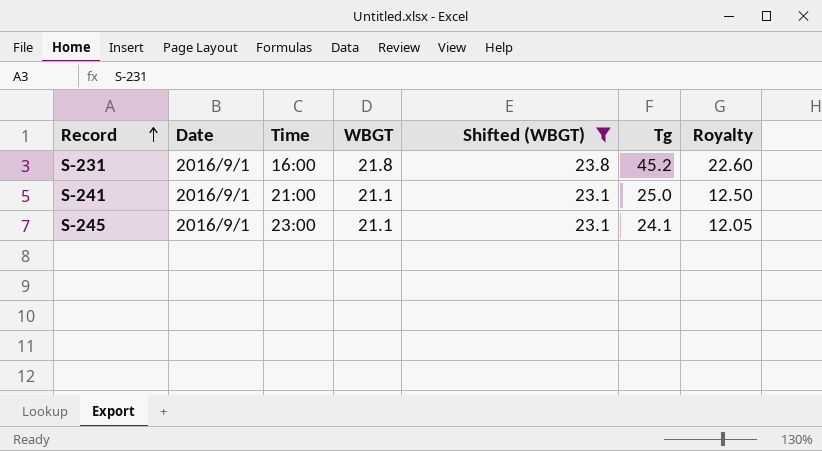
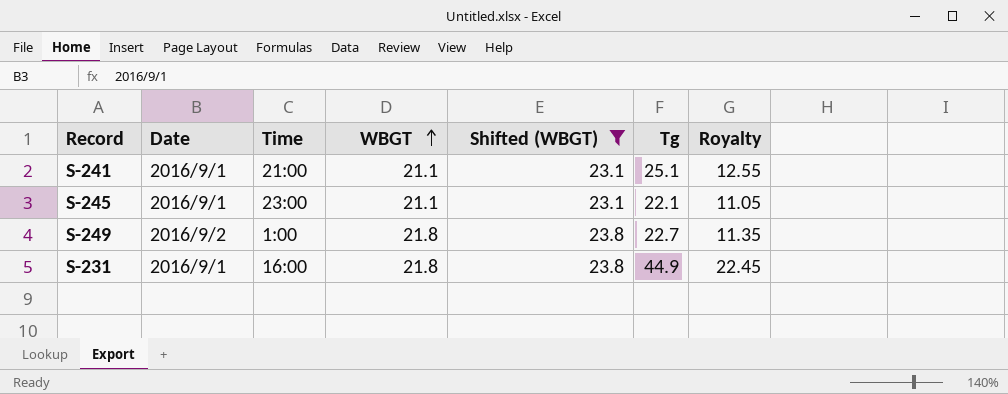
row order: Record ascending -> WBGT ascending
S-241 | Tg: 25.0 -> 25.1
S-241 | Royalty: 12.50 -> 12.55
S-245 | Tg: 24.1 -> 22.1
S-245 | Royalty: 12.05 -> 11.05
row S-249: none -> 2016/9/2 | 1:00 | 21.8 | 23.8 | 22.7 | 11.35
S-231 | Tg: 45.2 -> 44.9
S-231 | Royalty: 22.60 -> 22.45

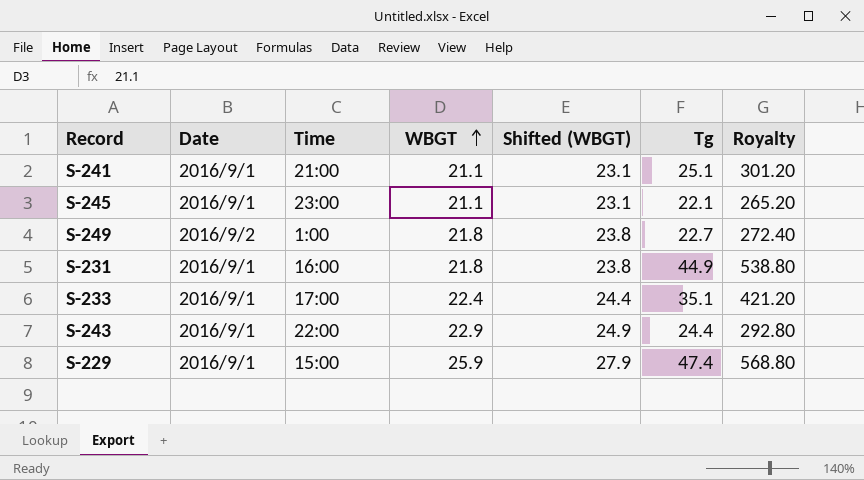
filter: Shifted (WBGT) <= 23.8 -> none
column Royalty | formula: [Tg] * 0.5 -> [Tg] * 12

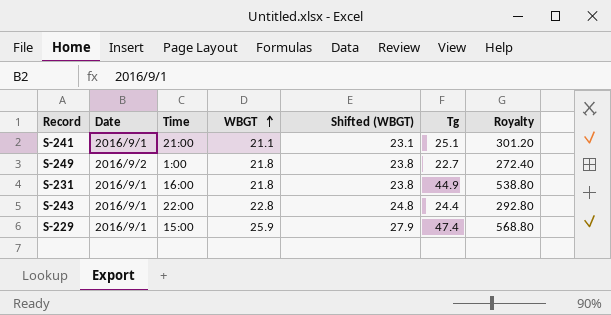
row S-245: 2016/9/1 | 23:00 | 21.1 | 23.1 | 22.1 | 265.20 -> none
row S-233: 2016/9/1 | 17:00 | 22.4 | 24.4 | 35.1 | 421.20 -> none
S-243 | WBGT: 22.9 -> 22.8
S-243 | Shifted (WBGT): 24.9 -> 24.8

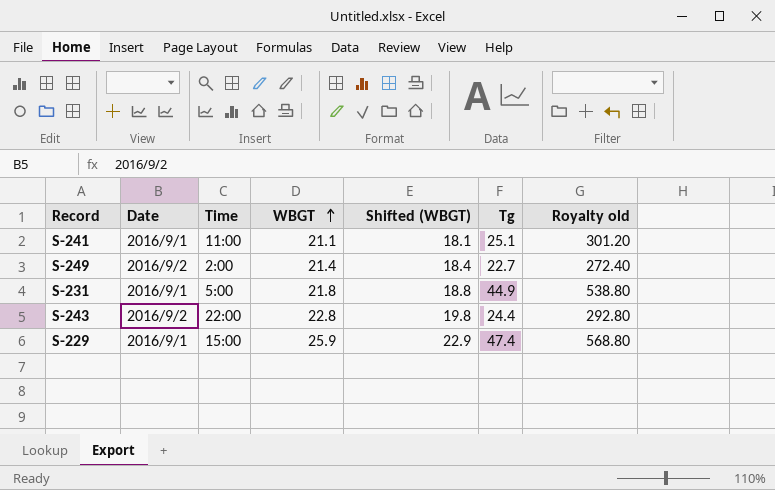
column Shifted (WBGT) | formula: [WBGT] + 2 -> [WBGT] - 3
column name: Royalty -> Royalty old
S-241 | Time: 21:00 -> 11:00
S-249 | Time: 1:00 -> 2:00
S-249 | WBGT: 21.8 -> 21.4
S-231 | Time: 16:00 -> 5:00
S-243 | Date: 2016/9/1 -> 2016/9/2

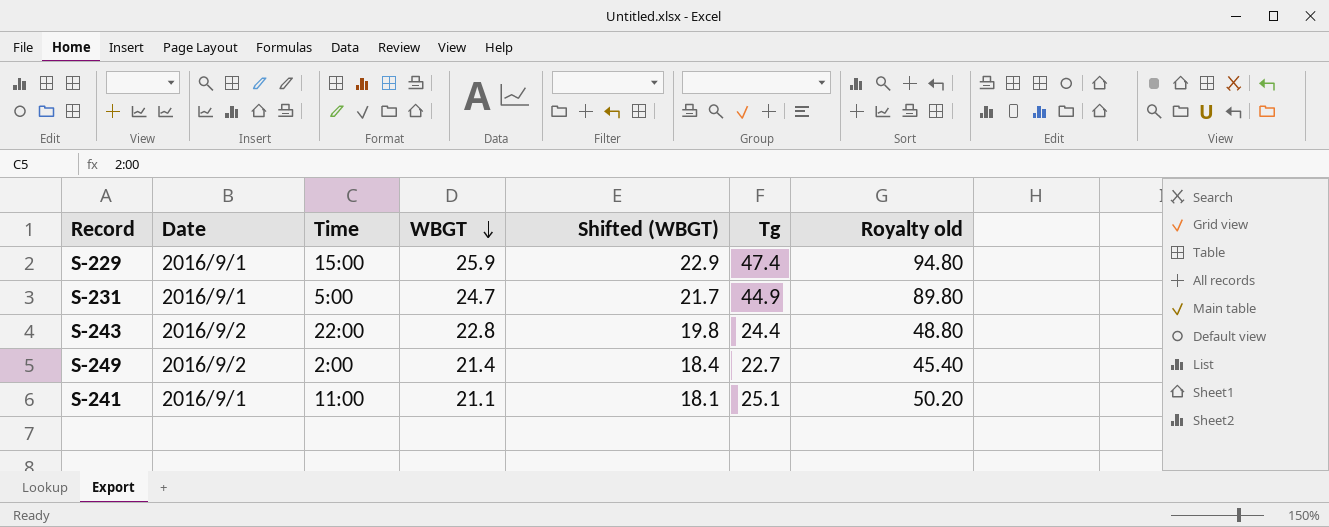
row order: WBGT ascending -> WBGT descending
column Royalty old | formula: [Tg] * 12 -> [Tg] * 2
S-231 | WBGT: 21.8 -> 24.7
S-231 | Shifted (WBGT): 18.8 -> 21.7

